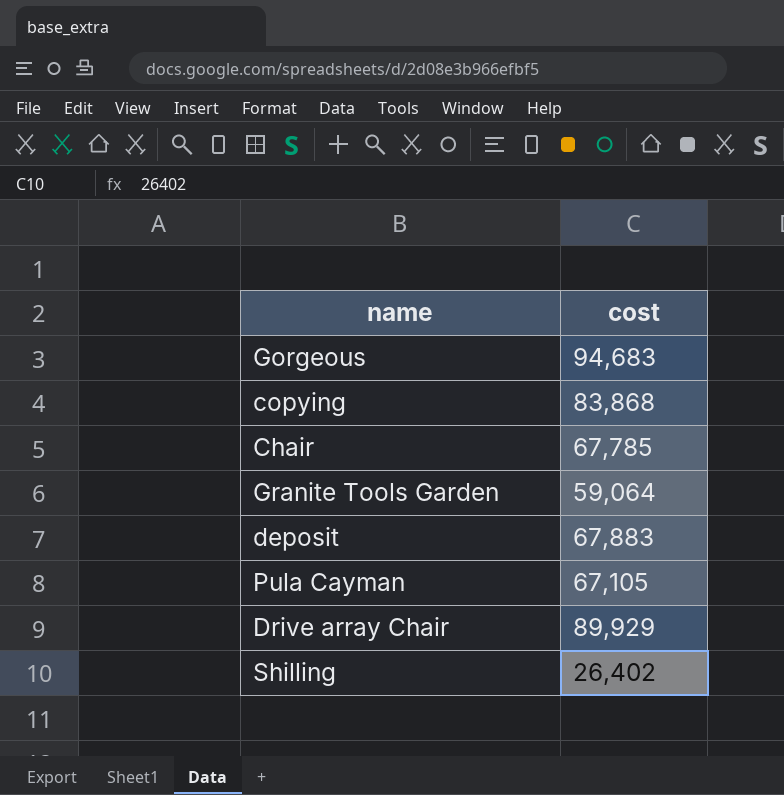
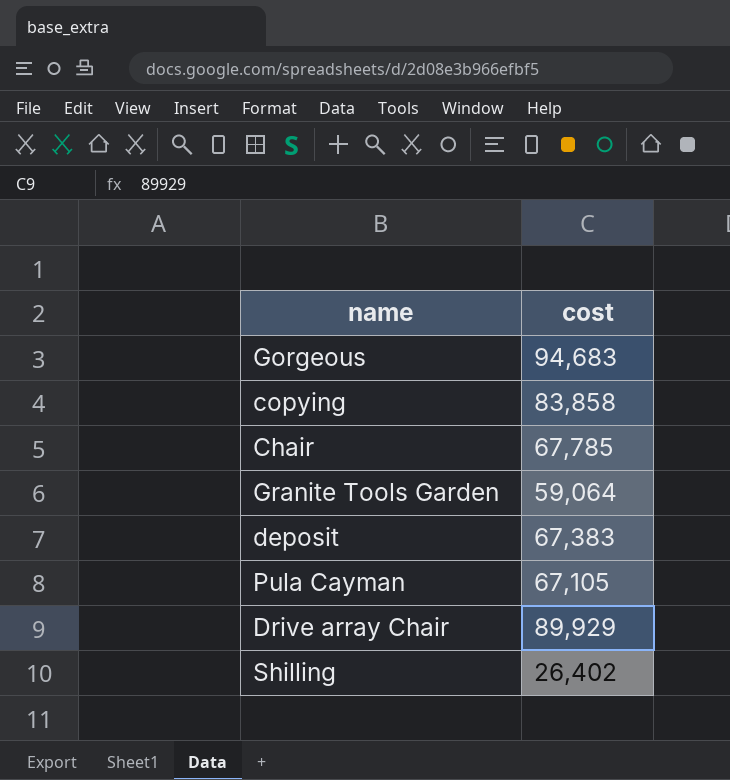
copying | cost: 83,868 -> 83,858
deposit | cost: 67,883 -> 67,383

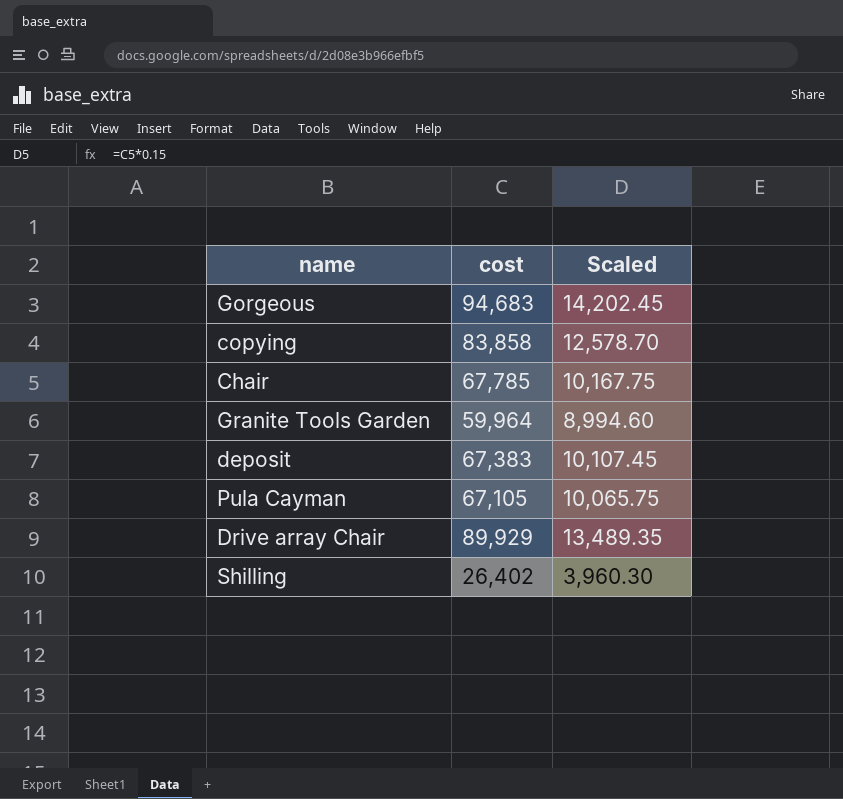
column Scaled | formula: none -> [cost] * 0.15
Granite Tools Garden | cost: 59,064 -> 59,964

